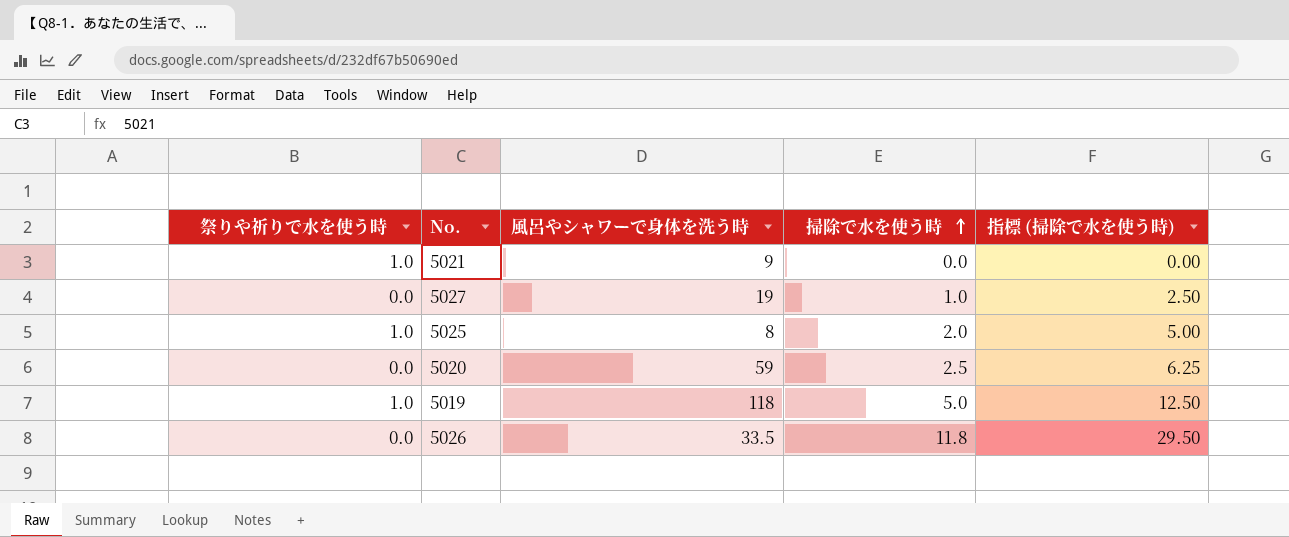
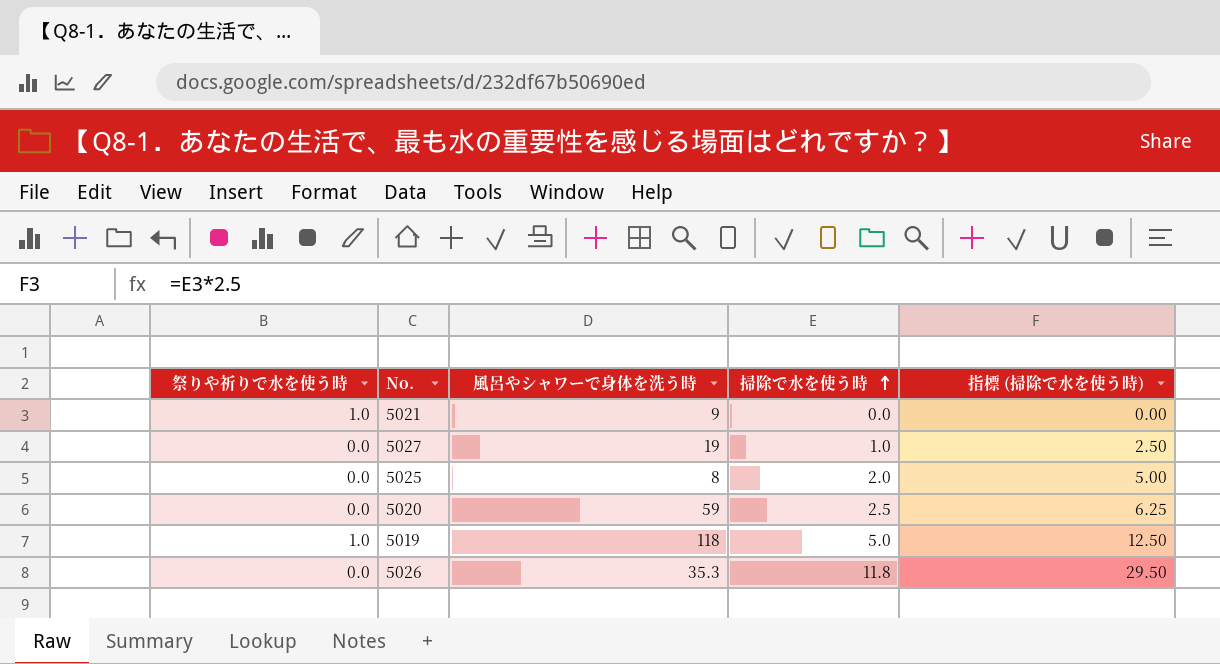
5025 | 祭りや祈りで水を使う時: 1.0 -> 0.0
5026 | 風呂やシャワーで身体を洗う時: 33.5 -> 35.3

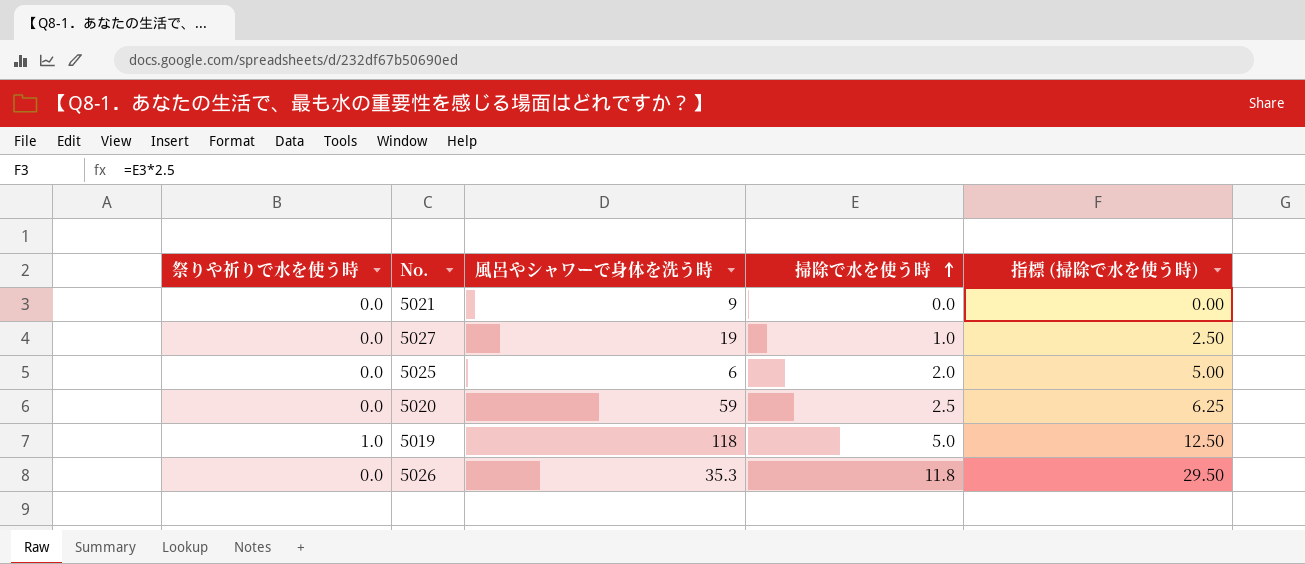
5021 | 祭りや祈りで水を使う時: 1.0 -> 0.0
5025 | 風呂やシャワーで身体を洗う時: 8 -> 6

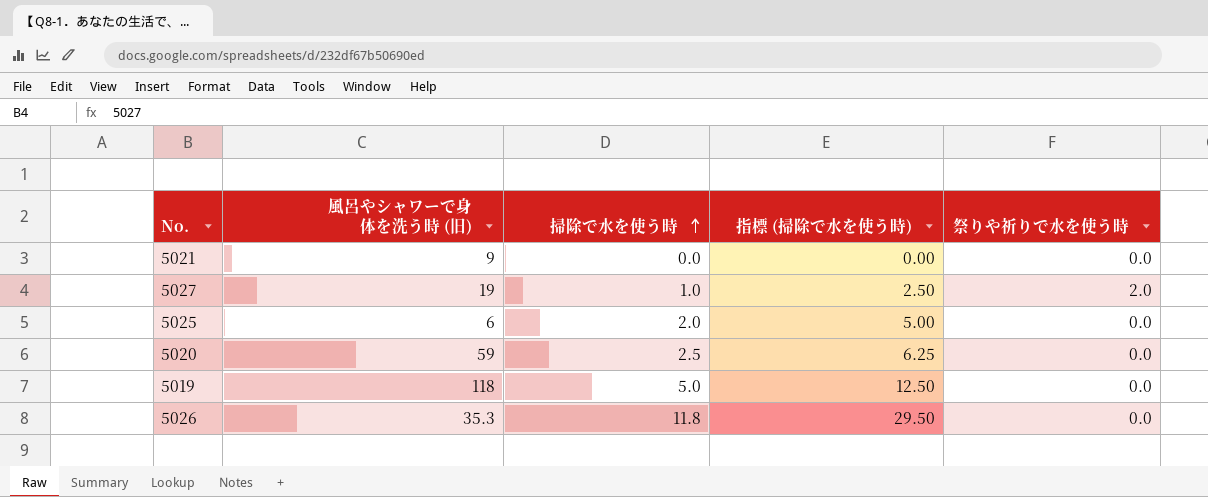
column name: 風呂やシャワーで身体を洗う時 -> 風呂やシャワーで身体を洗う時 (旧)
column 祭りや祈りで水を使う時 | position: 1 -> 5
5027 | 祭りや祈りで水を使う時: 0.0 -> 2.0
5019 | 祭りや祈りで水を使う時: 1.0 -> 0.0

